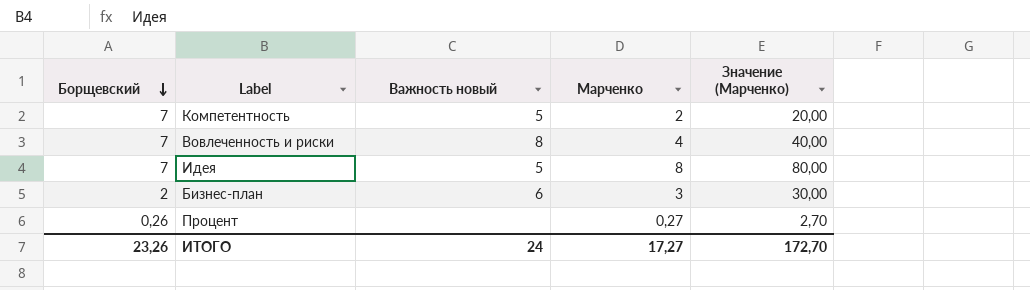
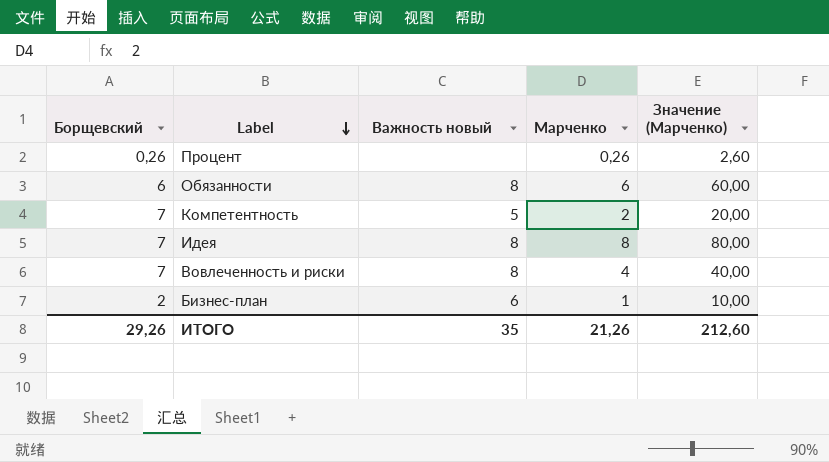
row order: Борщевский descending -> Label descending
Процент | Марченко: 0,27 -> 0,26
Процент | Значение (Марченко): 2,70 -> 2,60
row Обязанности: none -> 6 | 8 | 6 | 60,00
Идея | Важность новый: 5 -> 8
Бизнес-план | Марченко: 3 -> 1
Бизнес-план | Значение (Марченко): 30,00 -> 10,00
ИТОГО | Борщевский: 23,26 -> 29,26
ИТОГО | Важность новый: 24 -> 35
ИТОГО | Марченко: 17,27 -> 21,26
ИТОГО | Значение (Марченко): 172,70 -> 212,60

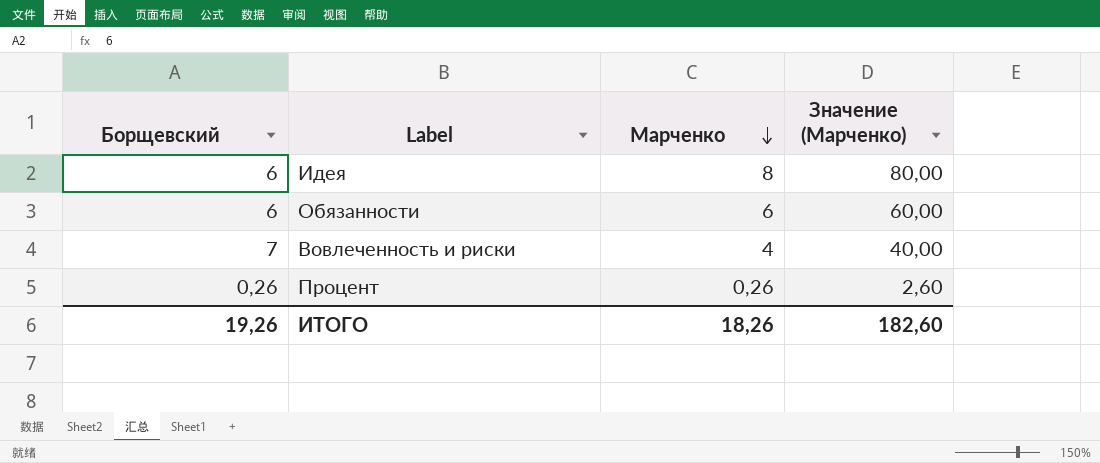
row order: Label descending -> Марченко descending
column Важность новый | position: 3 -> none
row Компетентность: 7 | 5 | 2 | 20,00 -> none
row Бизнес-план: 2 | 6 | 1 | 10,00 -> none
Идея | Борщевский: 7 -> 6
ИТОГО | Борщевский: 29,26 -> 19,26
ИТОГО | Марченко: 21,26 -> 18,26
ИТОГО | Значение (Марченко): 212,60 -> 182,60

